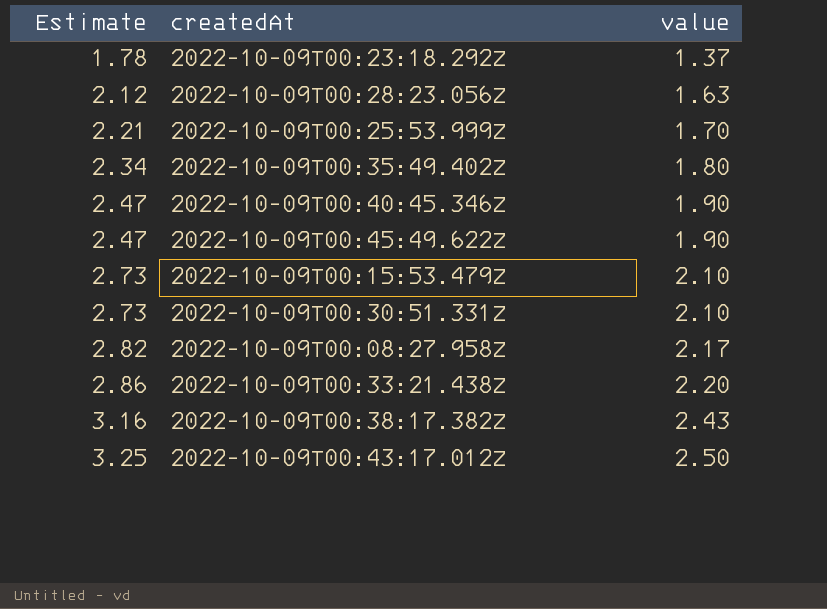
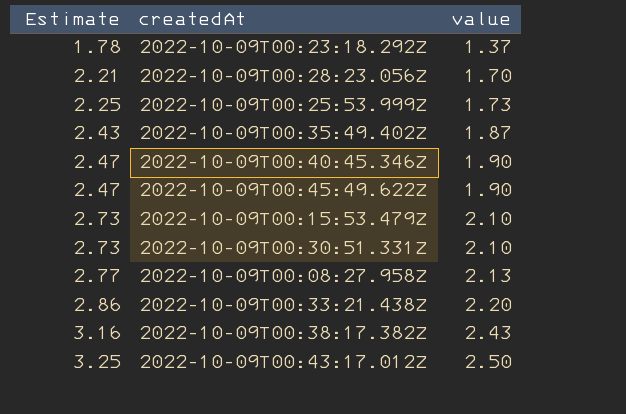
2022-10-09T00:28:23.056Z | Estimate: 2.12 -> 2.21
2022-10-09T00:28:23.056Z | value: 1.63 -> 1.70
2022-10-09T00:25:53.999Z | Estimate: 2.21 -> 2.25
2022-10-09T00:25:53.999Z | value: 1.70 -> 1.73
2022-10-09T00:35:49.402Z | Estimate: 2.34 -> 2.43
2022-10-09T00:35:49.402Z | value: 1.80 -> 1.87
2022-10-09T00:08:27.958Z | Estimate: 2.82 -> 2.77
2022-10-09T00:08:27.958Z | value: 2.17 -> 2.13

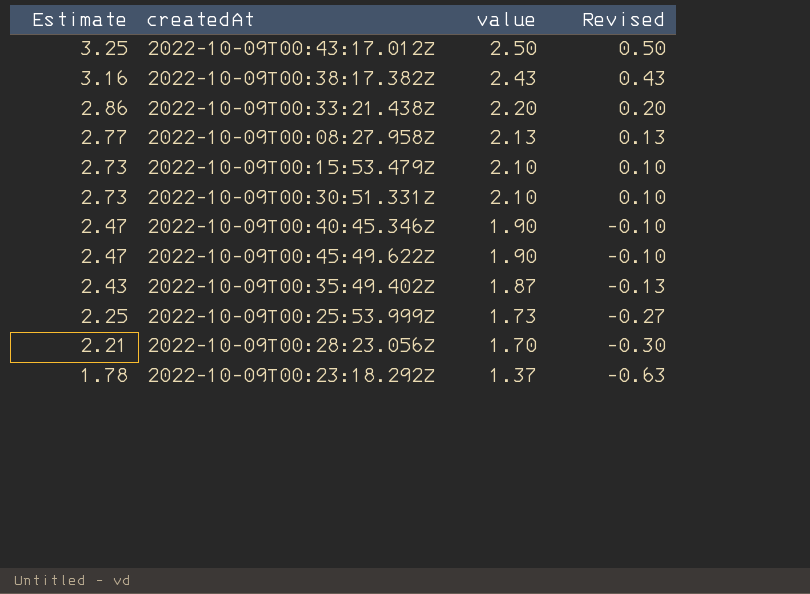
row order: Estimate ascending -> Estimate descending
column Revised | formula: none -> [value] - 2

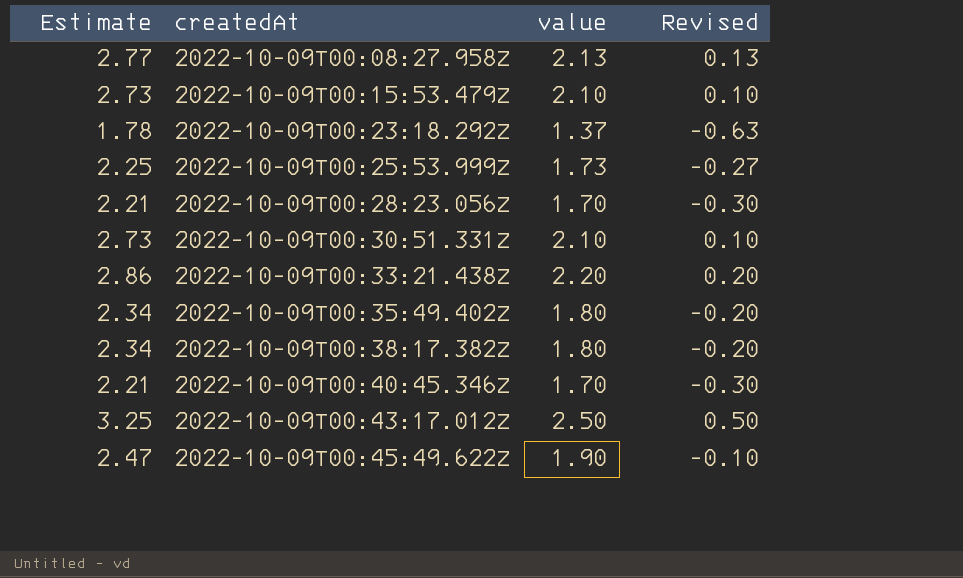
row order: Estimate descending -> createdAt ascending
2022-10-09T00:35:49.402Z | Estimate: 2.43 -> 2.34
2022-10-09T00:35:49.402Z | value: 1.87 -> 1.80
2022-10-09T00:35:49.402Z | Revised: -0.13 -> -0.20
2022-10-09T00:38:17.382Z | Estimate: 3.16 -> 2.34
2022-10-09T00:38:17.382Z | value: 2.43 -> 1.80
2022-10-09T00:38:17.382Z | Revised: 0.43 -> -0.20
2022-10-09T00:40:45.346Z | Estimate: 2.47 -> 2.21
2022-10-09T00:40:45.346Z | value: 1.90 -> 1.70
2022-10-09T00:40:45.346Z | Revised: -0.10 -> -0.30

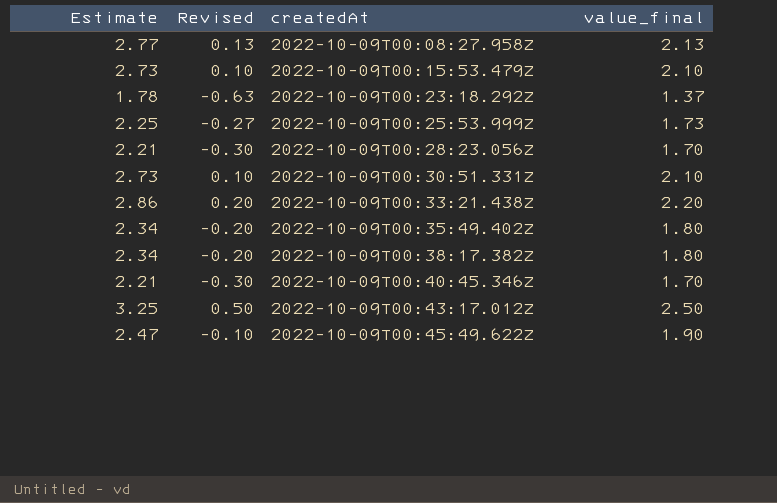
column Revised | position: 4 -> 2
column name: value -> value_final

